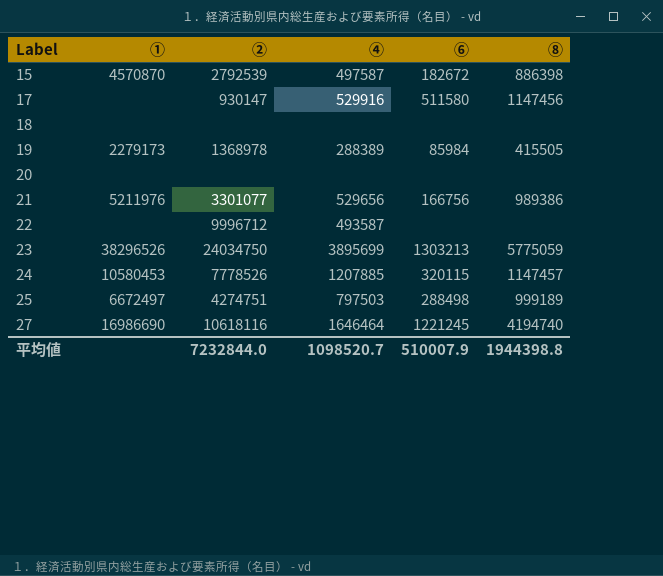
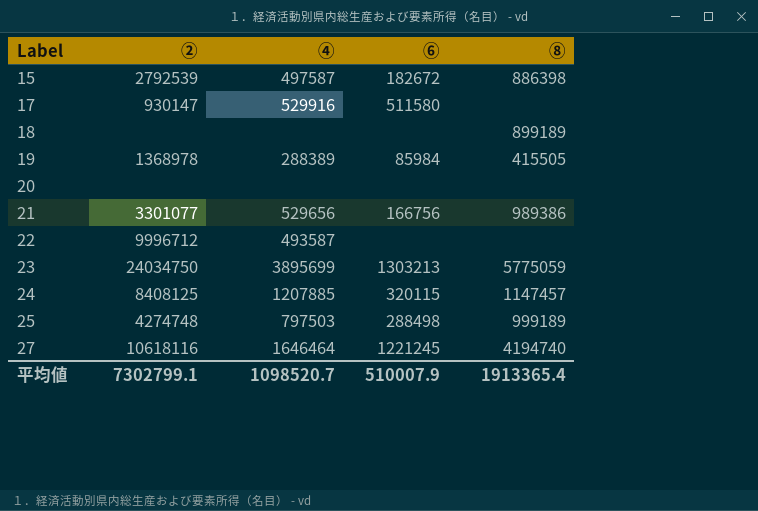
column ① | position: 2 -> none
17 | ⑧: 1147456 -> none
18 | ⑧: none -> 899189
24 | ②: 7778526 -> 8408125
25 | ②: 4274751 -> 4274748
平均値 | ②: 7232844.0 -> 7302799.1
平均値 | ⑧: 1944398.8 -> 1913365.4

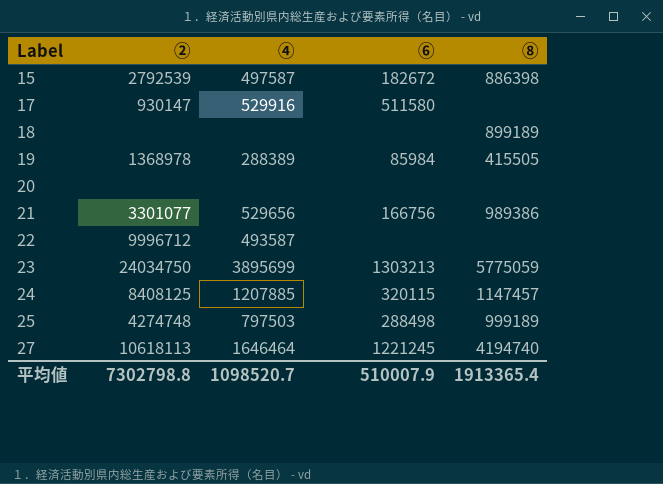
27 | ②: 10618116 -> 10618113
平均値 | ②: 7302799.1 -> 7302798.8

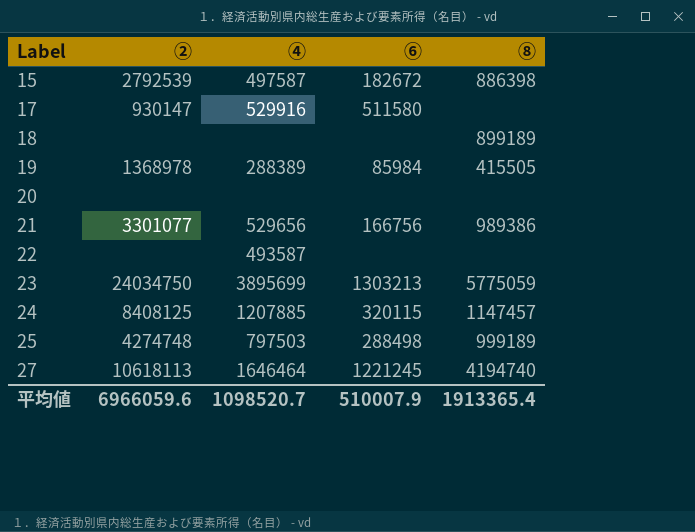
22 | ②: 9996712 -> none
平均値 | ②: 7302798.8 -> 6966059.6

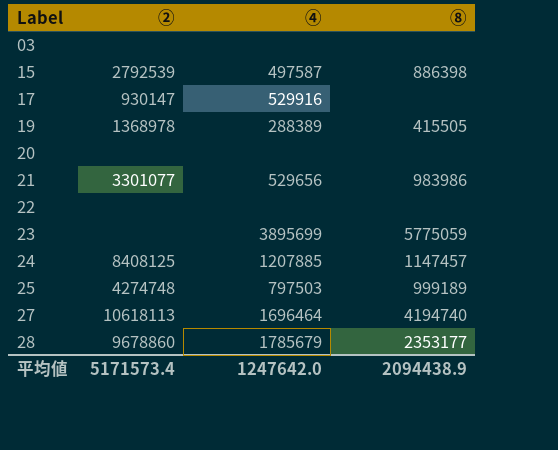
column ⑥ | position: 4 -> none
row 18: none | none | none | 899189 -> none
row 03: none -> none | none | none
21 | ⑧: 989386 -> 983986
22 | ④: 493587 -> none
23 | ②: 24034750 -> none
27 | ④: 1646464 -> 1696464
row 28: none -> 9678860 | 1785679 | 2353177
平均値 | ②: 6966059.6 -> 5171573.4
平均値 | ④: 1098520.7 -> 1247642.0
平均値 | ⑧: 1913365.4 -> 2094438.9

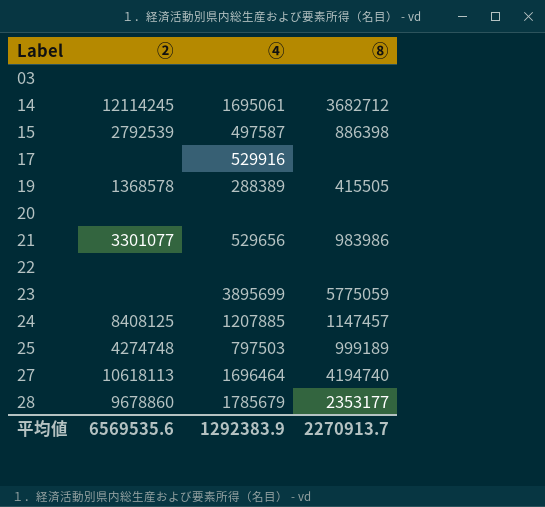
row 14: none -> 12114245 | 1695061 | 3682712
17 | ②: 930147 -> none
19 | ②: 1368978 -> 1368578
平均値 | ②: 5171573.4 -> 6569535.6
平均値 | ④: 1247642.0 -> 1292383.9
平均値 | ⑧: 2094438.9 -> 2270913.7

